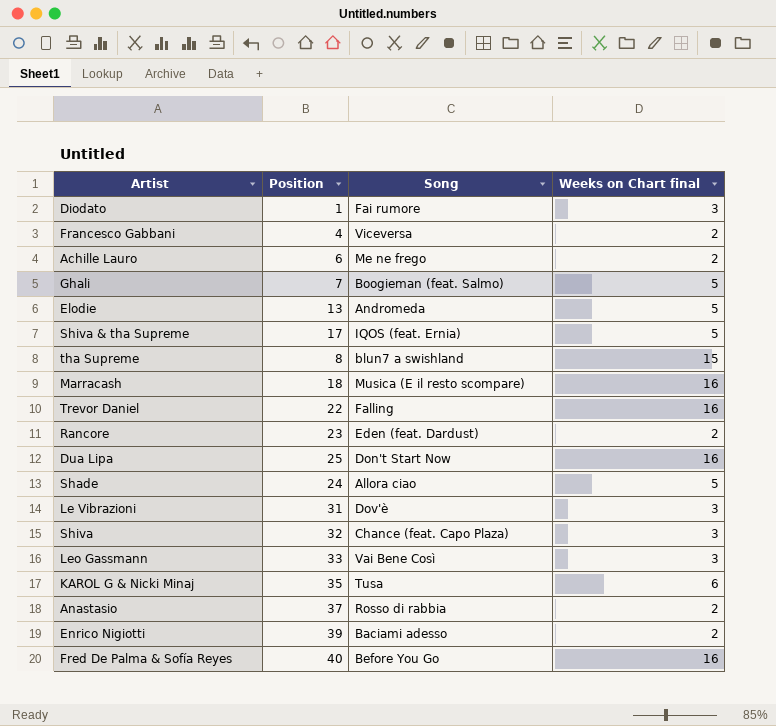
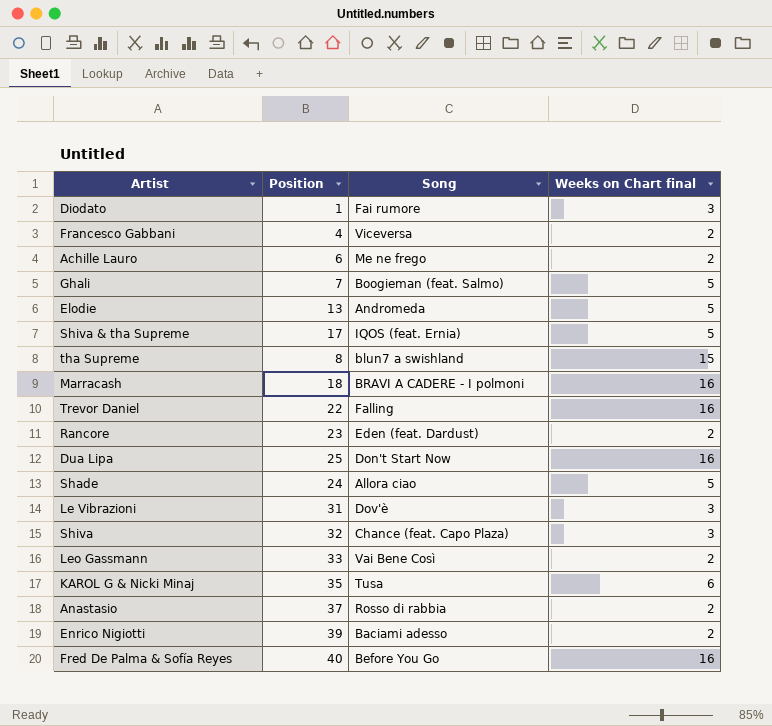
Marracash | Song: Musica (E il resto scompare) -> BRAVI A CADERE - I polmoni
Leo Gassmann | Weeks on Chart final: 3 -> 2

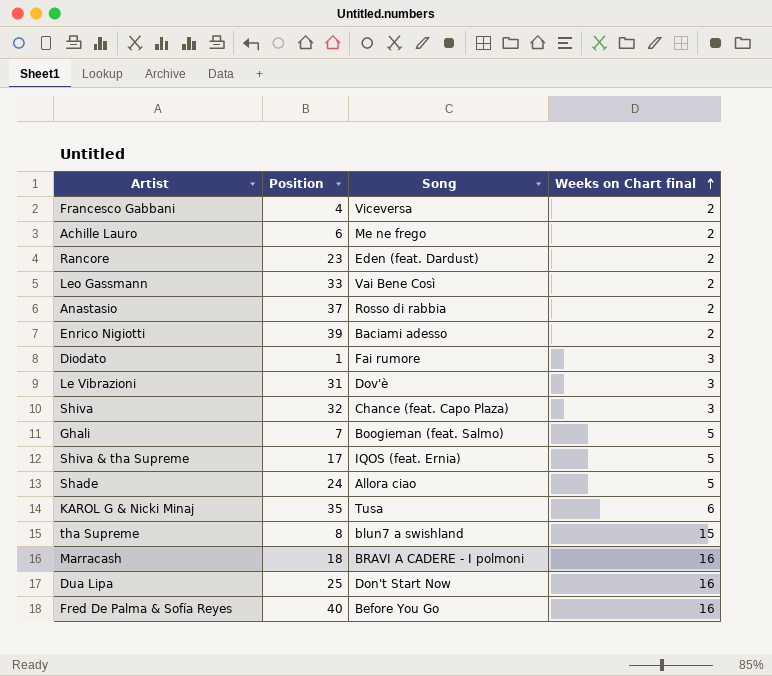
row order: none -> Weeks on Chart final ascending
row Elodie: 13 | Andromeda | 5 -> none
row Trevor Daniel: 22 | Falling | 16 -> none

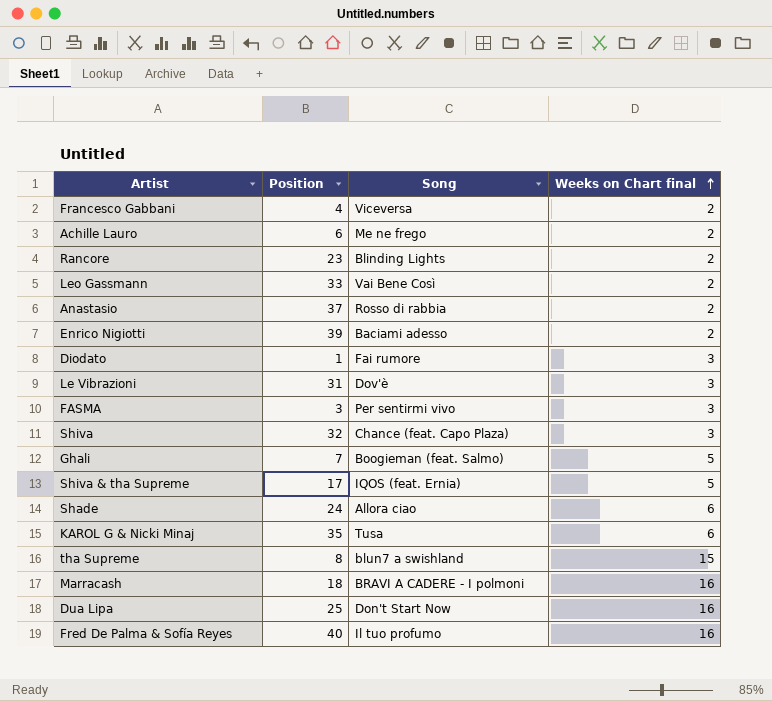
Rancore | Song: Eden (feat. Dardust) -> Blinding Lights
row FASMA: none -> 3 | Per sentirmi vivo | 3
Shade | Weeks on Chart final: 5 -> 6
Fred De Palma & Sofía Reyes | Song: Before You Go -> Il tuo profumo

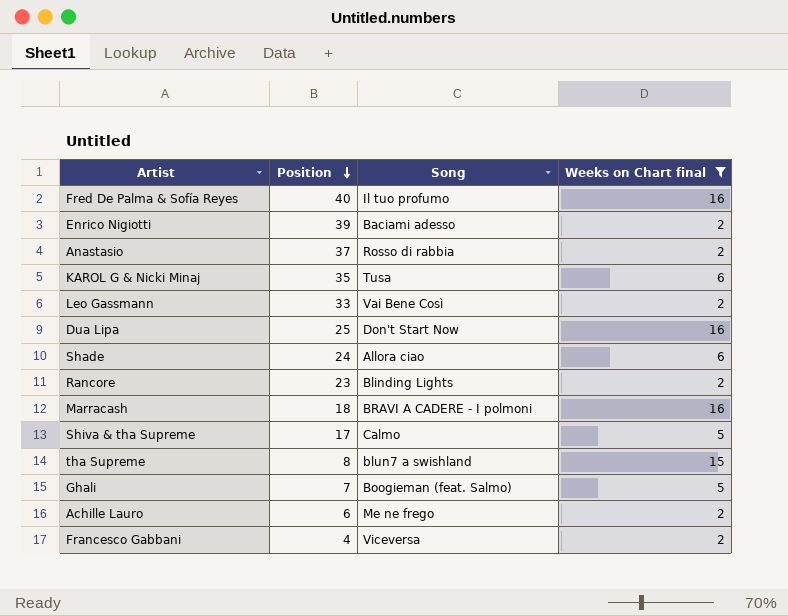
filter: none -> Weeks on Chart final != 3
row order: Weeks on Chart final ascending -> Position descending
Shiva & tha Supreme | Song: IQOS (feat. Ernia) -> Calmo

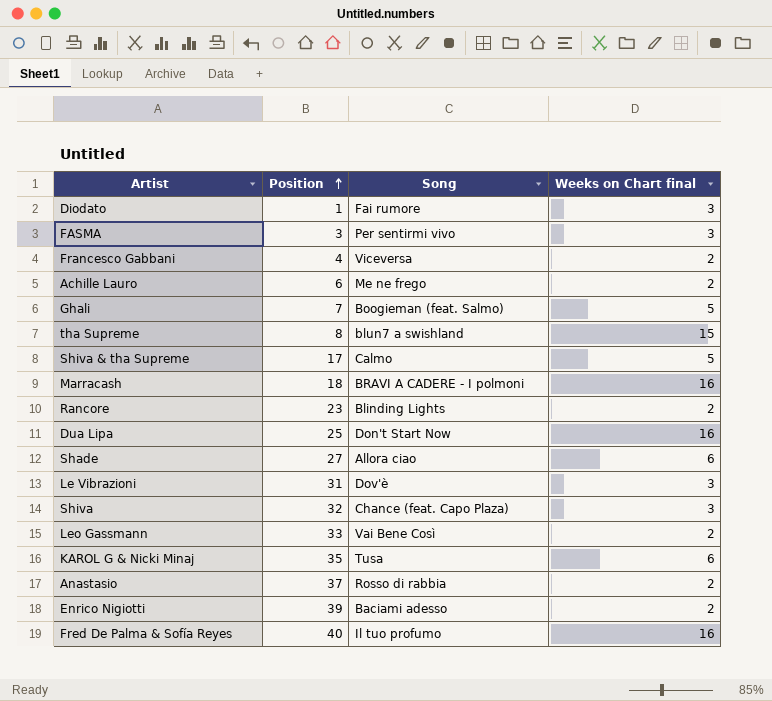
filter: Weeks on Chart final != 3 -> none
row order: Position descending -> Position ascending
Shade | Position: 24 -> 27

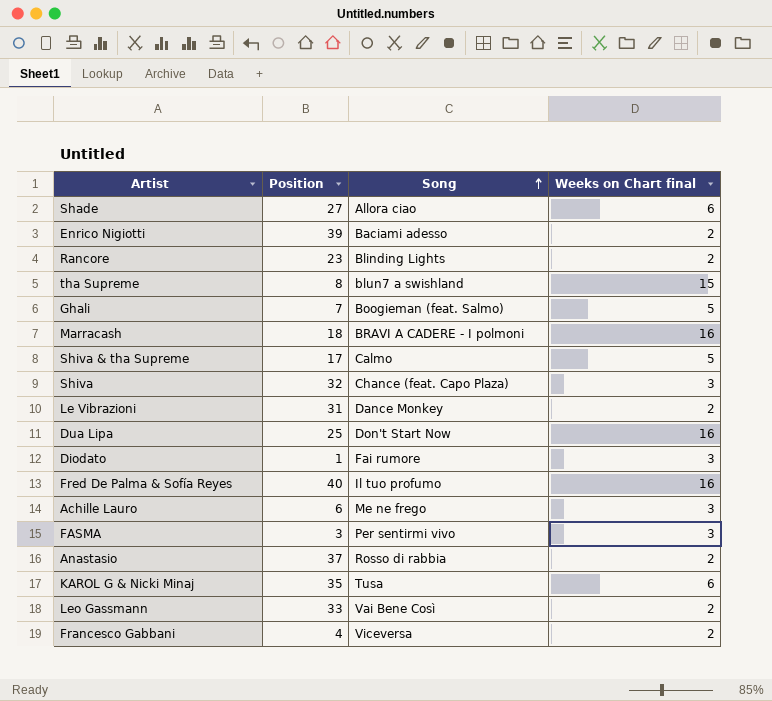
row order: Position ascending -> Song ascending
Le Vibrazioni | Song: Dov'è -> Dance Monkey
Le Vibrazioni | Weeks on Chart final: 3 -> 2
Achille Lauro | Weeks on Chart final: 2 -> 3

